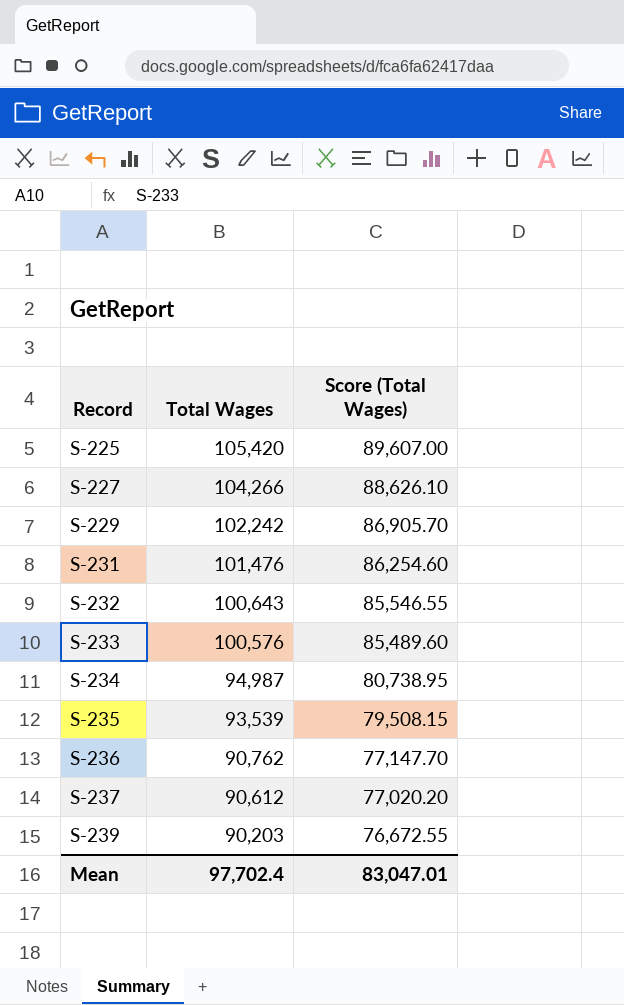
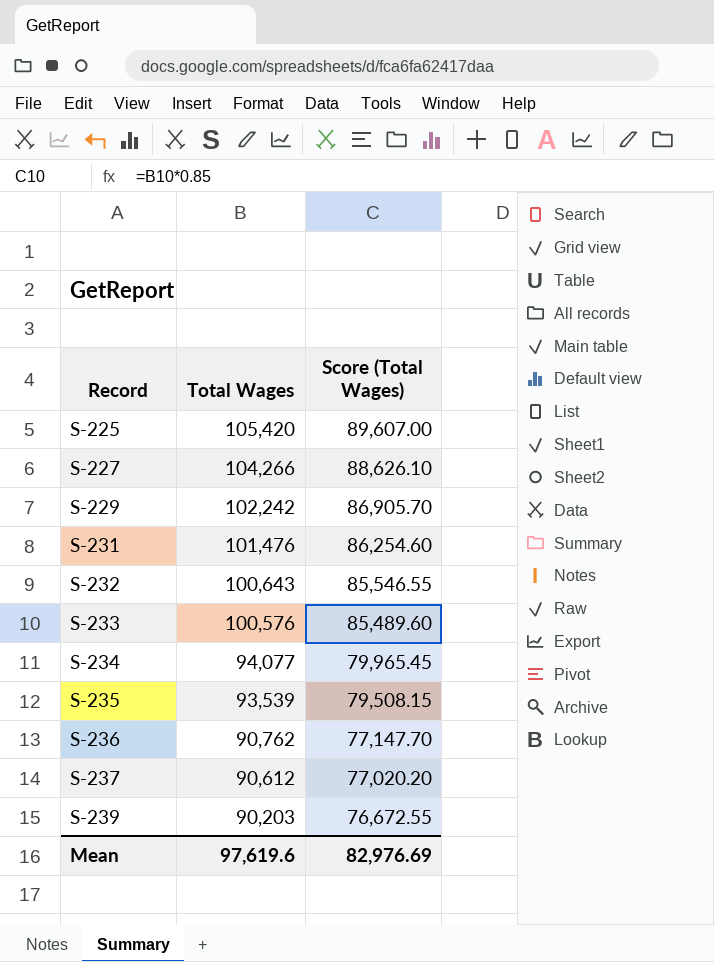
S-234 | Total Wages: 94,987 -> 94,077
S-234 | Score (Total Wages): 80,738.95 -> 79,965.45
Mean | Total Wages: 97,702.4 -> 97,619.6
Mean | Score (Total Wages): 83,047.01 -> 82,976.69

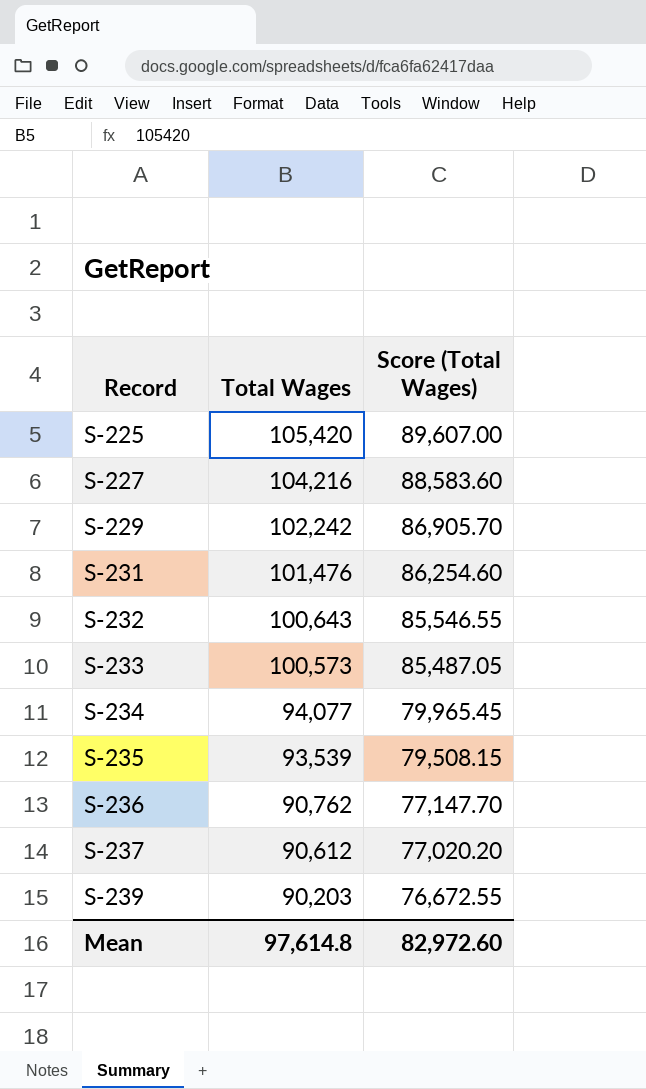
S-227 | Total Wages: 104,266 -> 104,216
S-227 | Score (Total Wages): 88,626.10 -> 88,583.60
S-233 | Total Wages: 100,576 -> 100,573
S-233 | Score (Total Wages): 85,489.60 -> 85,487.05
Mean | Total Wages: 97,619.6 -> 97,614.8
Mean | Score (Total Wages): 82,976.69 -> 82,972.60

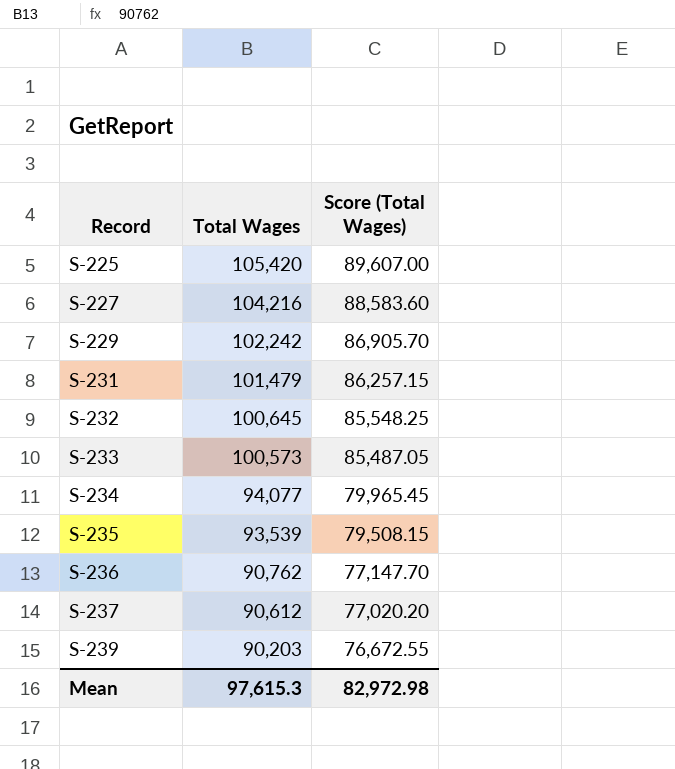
S-231 | Total Wages: 101,476 -> 101,479
S-231 | Score (Total Wages): 86,254.60 -> 86,257.15
S-232 | Total Wages: 100,643 -> 100,645
S-232 | Score (Total Wages): 85,546.55 -> 85,548.25
Mean | Total Wages: 97,614.8 -> 97,615.3
Mean | Score (Total Wages): 82,972.60 -> 82,972.98

